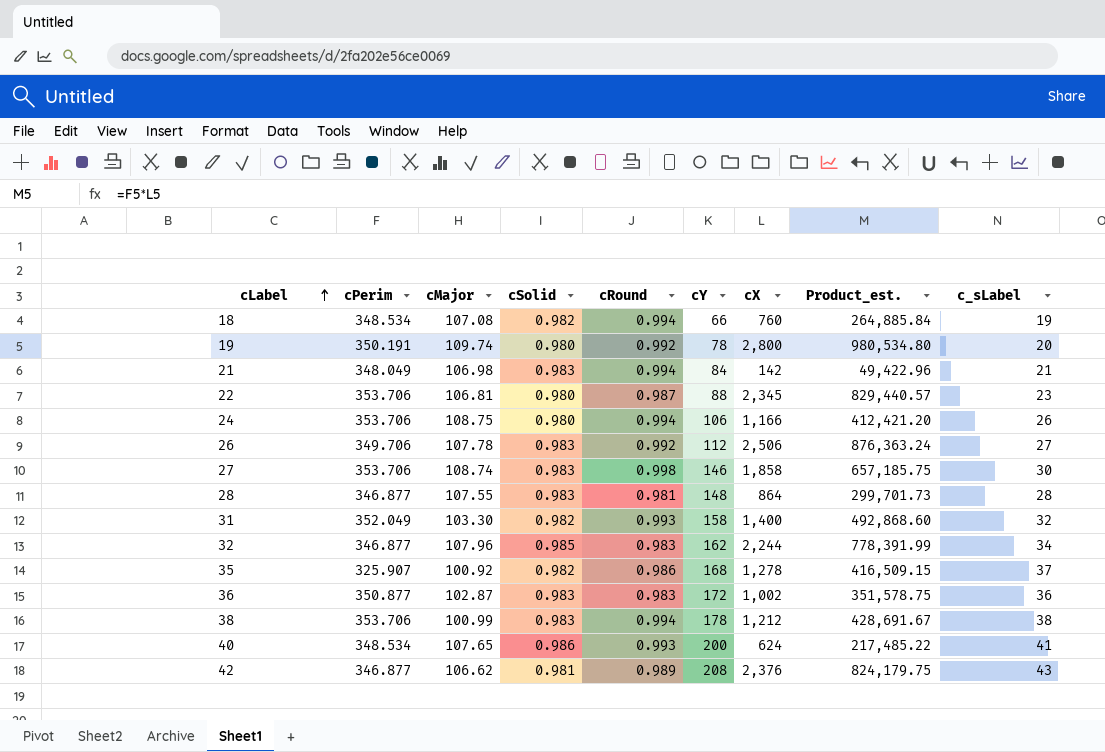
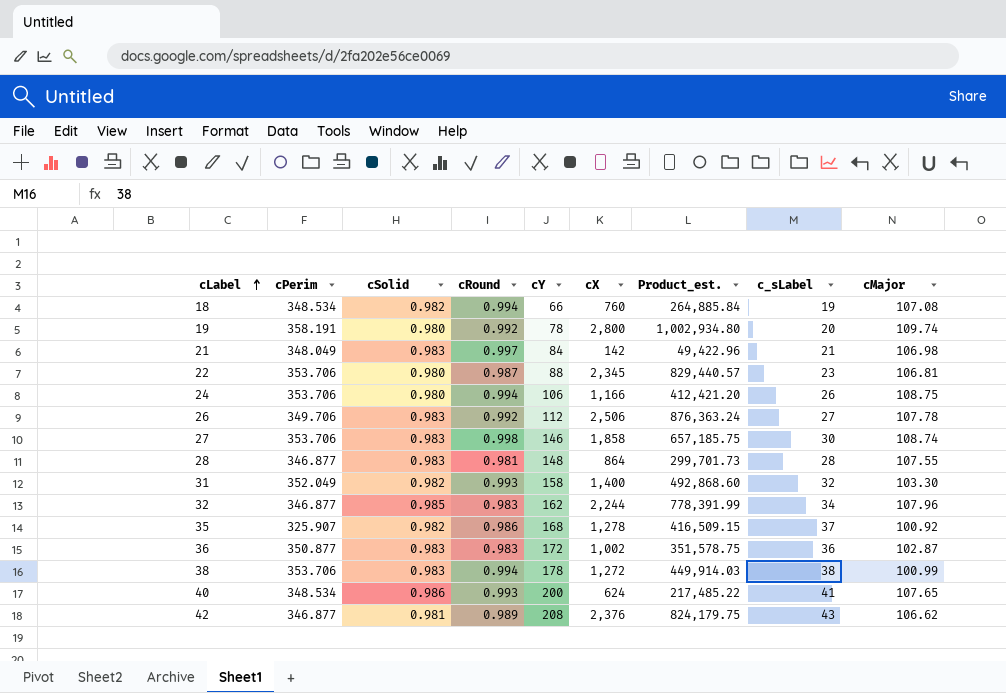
column cMajor | position: 3 -> 9
19 | cPerim: 350.191 -> 358.191
19 | Product_est.: 980,534.80 -> 1,002,934.80
21 | cRound: 0.994 -> 0.997
38 | cX: 1,212 -> 1,272
38 | Product_est.: 428,691.67 -> 449,914.03

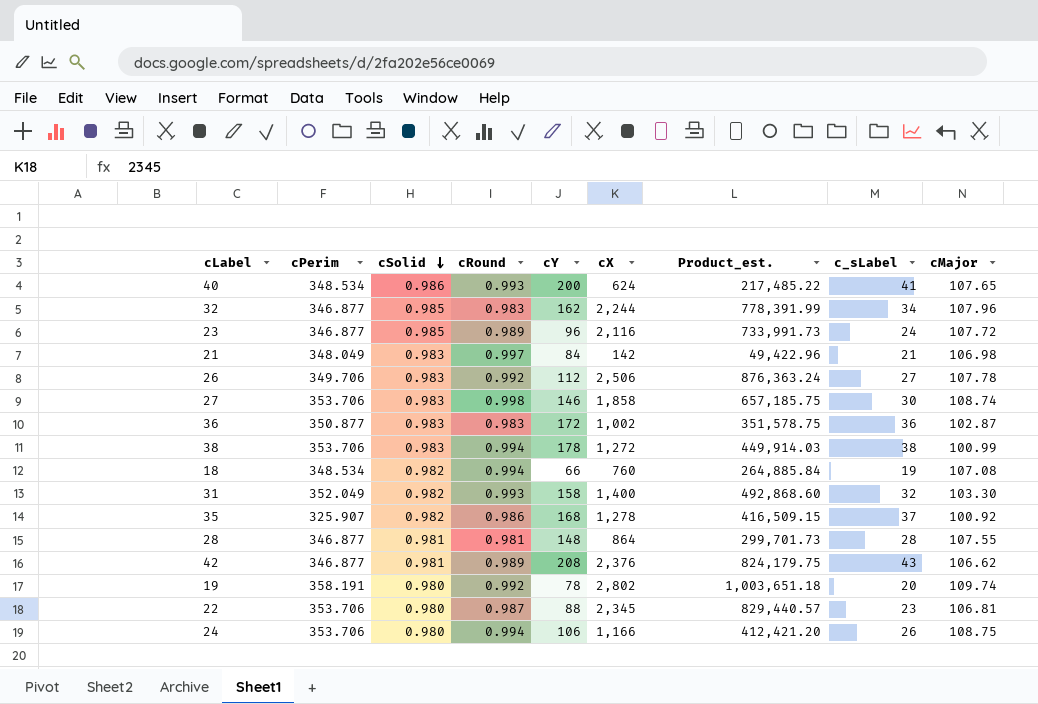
row order: cLabel ascending -> cSolid descending
row 23: none -> 346.877 | 0.985 | 0.989 | 96 | 2,116 | 733,991.73 | 24 | 107.72
28 | cSolid: 0.983 -> 0.981
19 | cX: 2,800 -> 2,802
19 | Product_est.: 1,002,934.80 -> 1,003,651.18

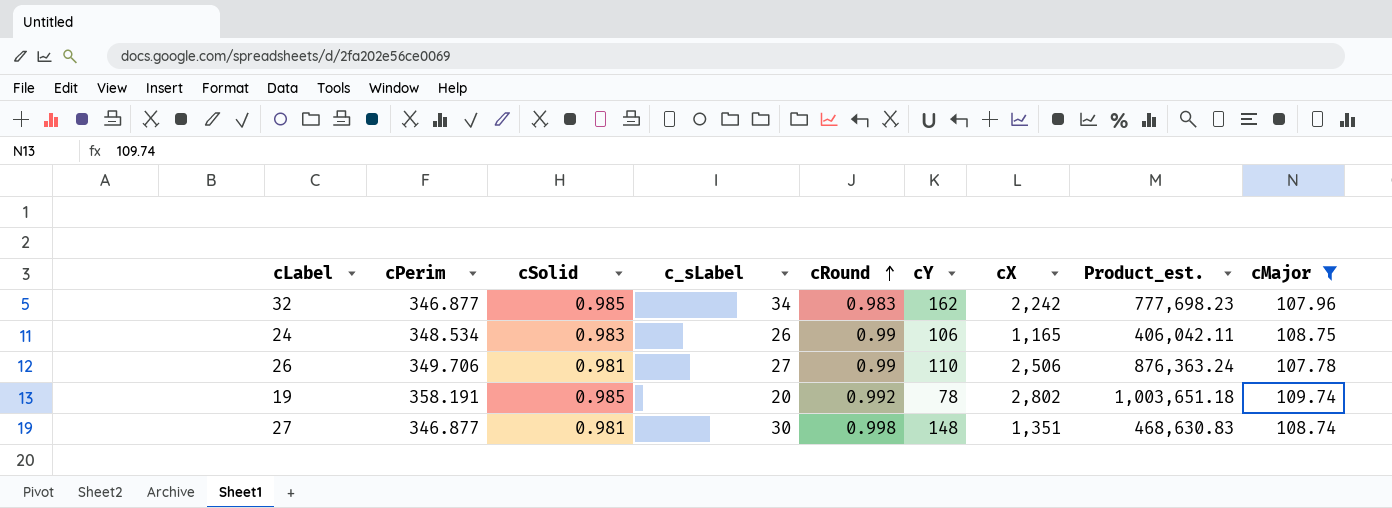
filter: none -> cMajor >= 107.78
row order: cSolid descending -> cRound ascending
column c_sLabel | position: 8 -> 4
32 | cX: 2,244 -> 2,242
32 | Product_est.: 778,391.99 -> 777,698.23
24 | cPerim: 353.706 -> 348.534
24 | cSolid: 0.980 -> 0.983
24 | cRound: 0.994 -> 0.99
24 | cX: 1,166 -> 1,165
24 | Product_est.: 412,421.20 -> 406,042.11
26 | cSolid: 0.983 -> 0.981
26 | cRound: 0.992 -> 0.99
26 | cY: 112 -> 110
19 | cSolid: 0.980 -> 0.985
27 | cPerim: 353.706 -> 346.877
27 | cSolid: 0.983 -> 0.981
27 | cY: 146 -> 148
27 | cX: 1,858 -> 1,351
27 | Product_est.: 657,185.75 -> 468,630.83

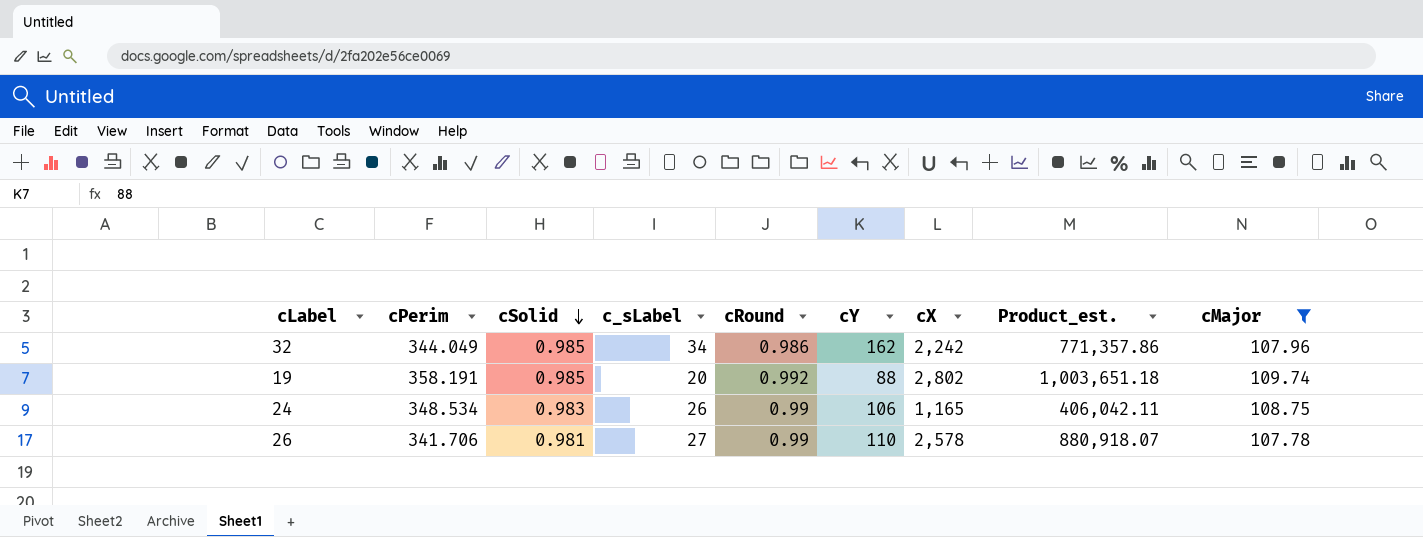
row order: cRound ascending -> cSolid descending
row 27: 346.877 | 0.981 | 30 | 0.998 | 148 | 1,351 | 468,630.83 | 108.74 -> none
32 | cPerim: 346.877 -> 344.049
32 | cRound: 0.983 -> 0.986
32 | Product_est.: 777,698.23 -> 771,357.86
19 | cY: 78 -> 88
26 | cPerim: 349.706 -> 341.706
26 | cX: 2,506 -> 2,578
26 | Product_est.: 876,363.24 -> 880,918.07

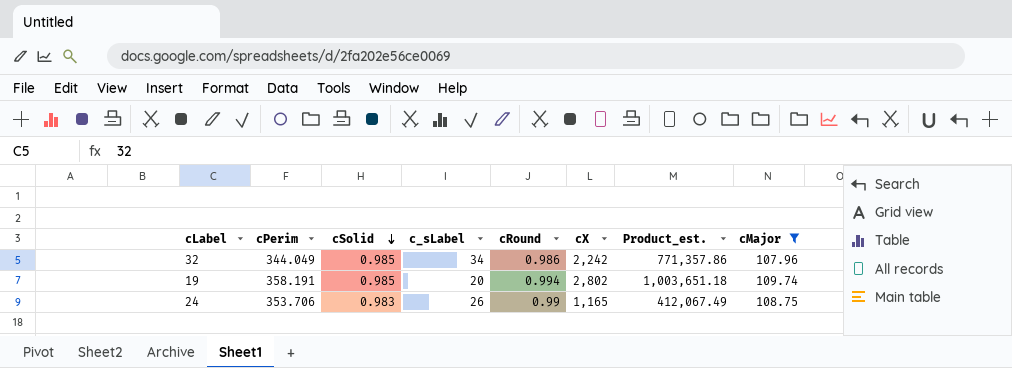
column cY | position: 6 -> none
row 26: 341.706 | 0.981 | 27 | 0.99 | 110 | 2,578 | 880,918.07 | 107.78 -> none
19 | cRound: 0.992 -> 0.994
24 | cPerim: 348.534 -> 353.706
24 | Product_est.: 406,042.11 -> 412,067.49

